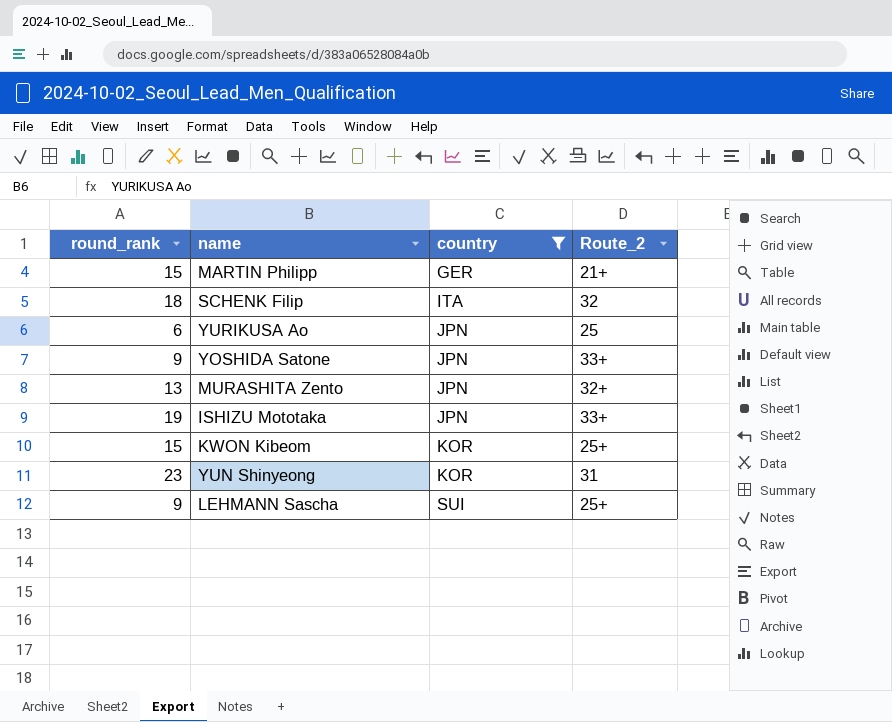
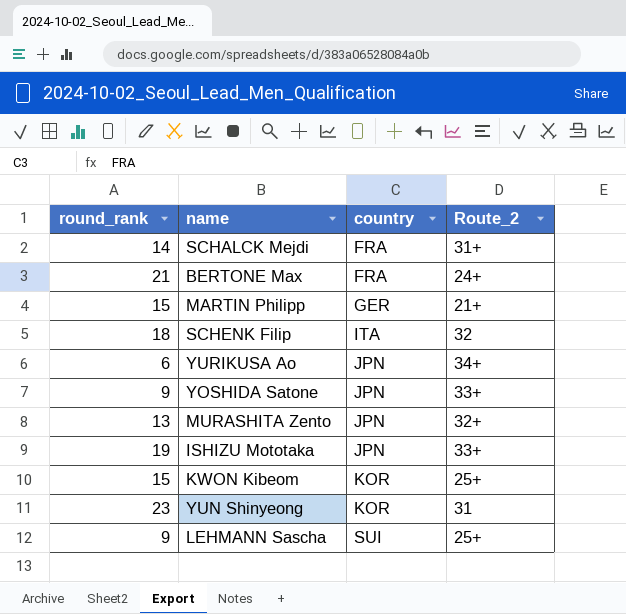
filter: country != FRA -> none
YURIKUSA Ao | Route_2: 25 -> 34+

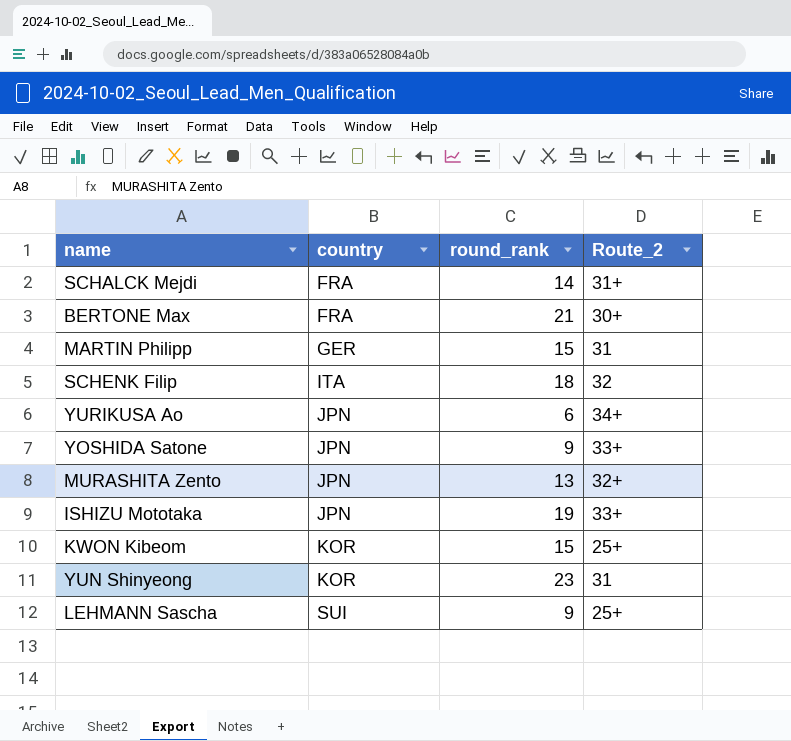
column round_rank | position: 1 -> 3
BERTONE Max | Route_2: 24+ -> 30+
MARTIN Philipp | Route_2: 21+ -> 31

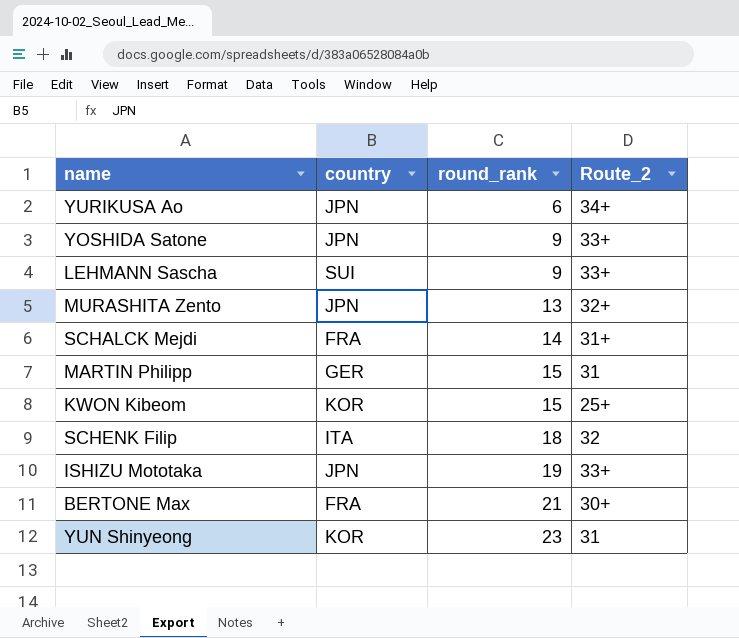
row order: country ascending -> round_rank ascending
LEHMANN Sascha | Route_2: 25+ -> 33+

